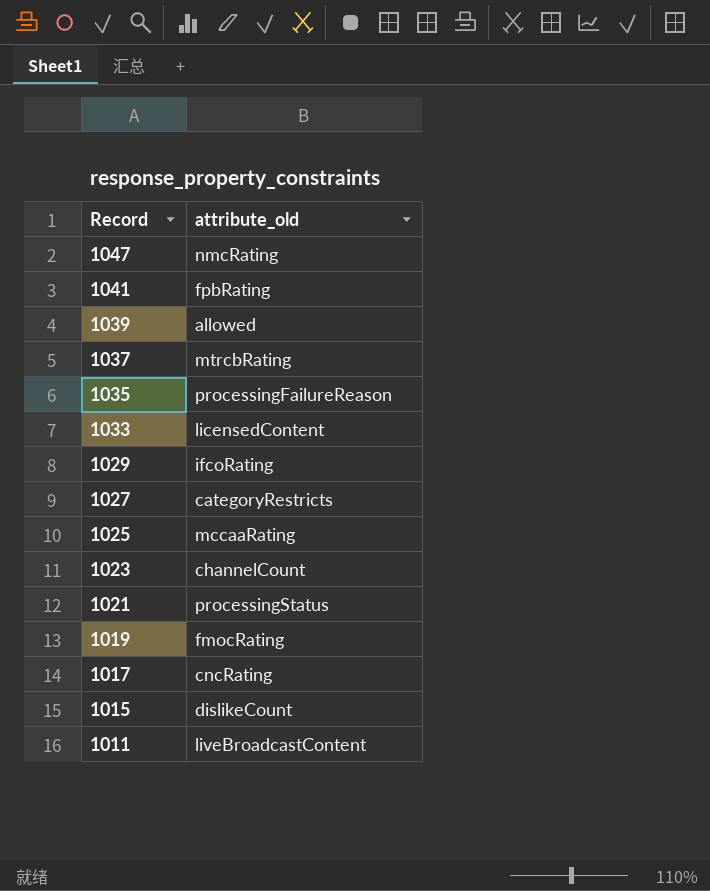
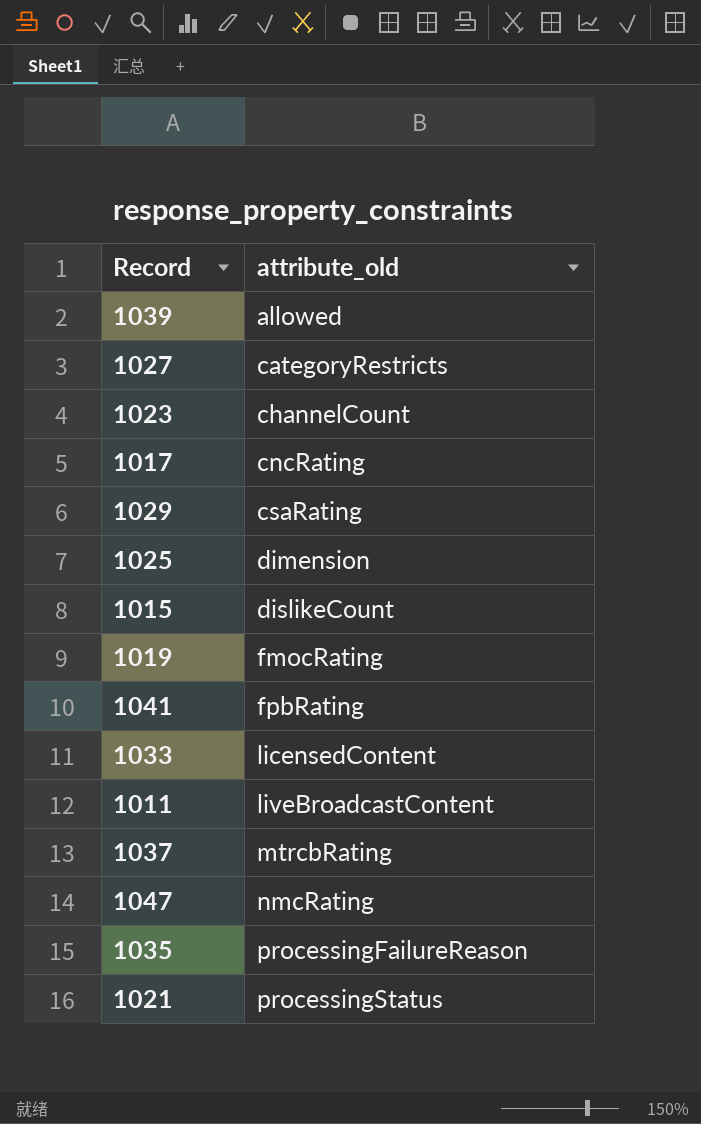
row order: Record descending -> attribute_old ascending
1029 | attribute_old: ifcoRating -> csaRating
1025 | attribute_old: mccaaRating -> dimension

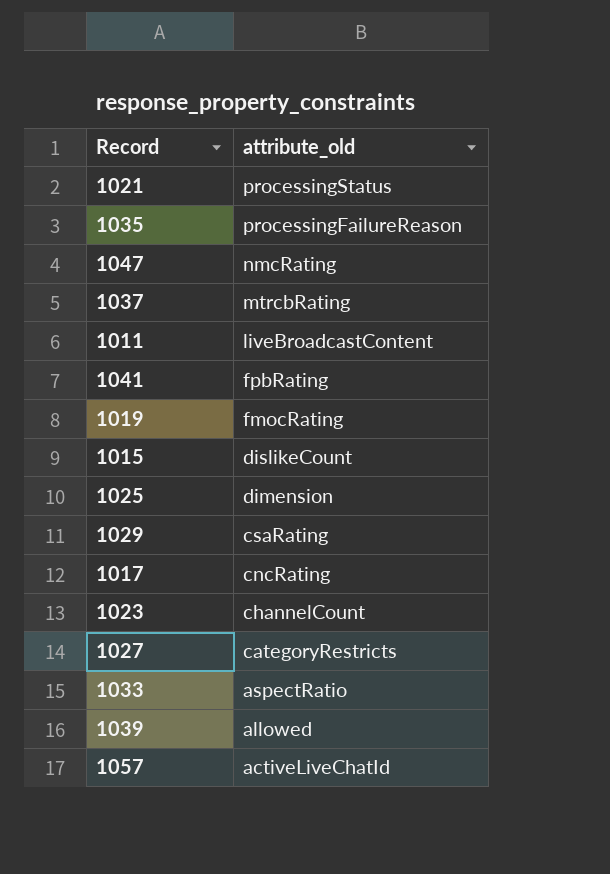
row order: attribute_old ascending -> attribute_old descending
1033 | attribute_old: licensedContent -> aspectRatio
row 1057: none -> activeLiveChatId

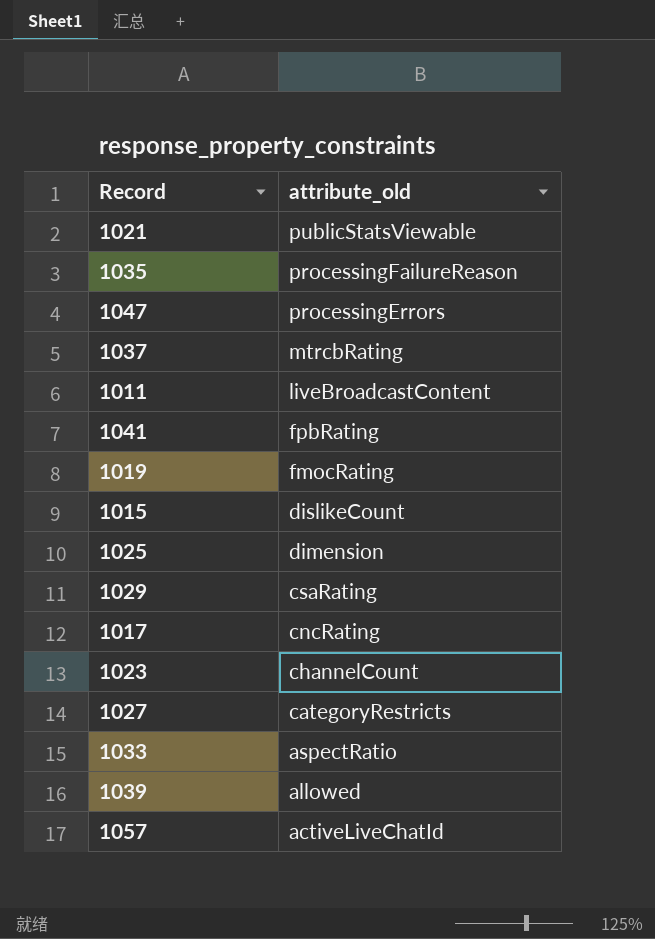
1021 | attribute_old: processingStatus -> publicStatsViewable
1047 | attribute_old: nmcRating -> processingErrors

